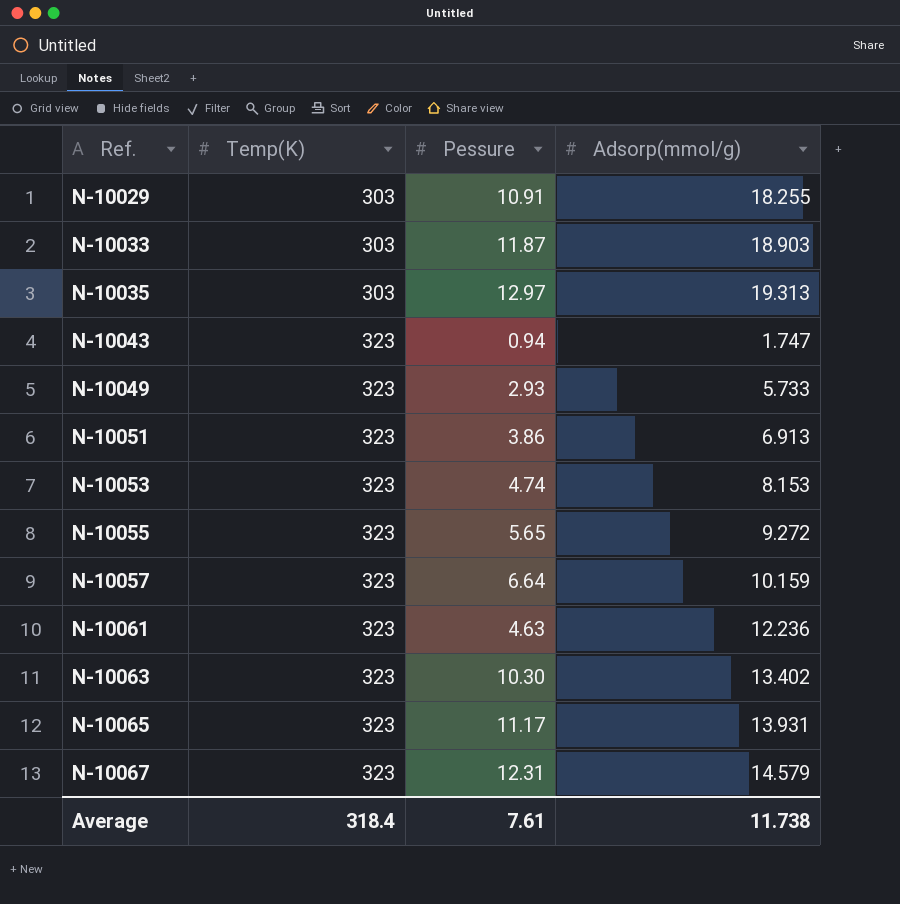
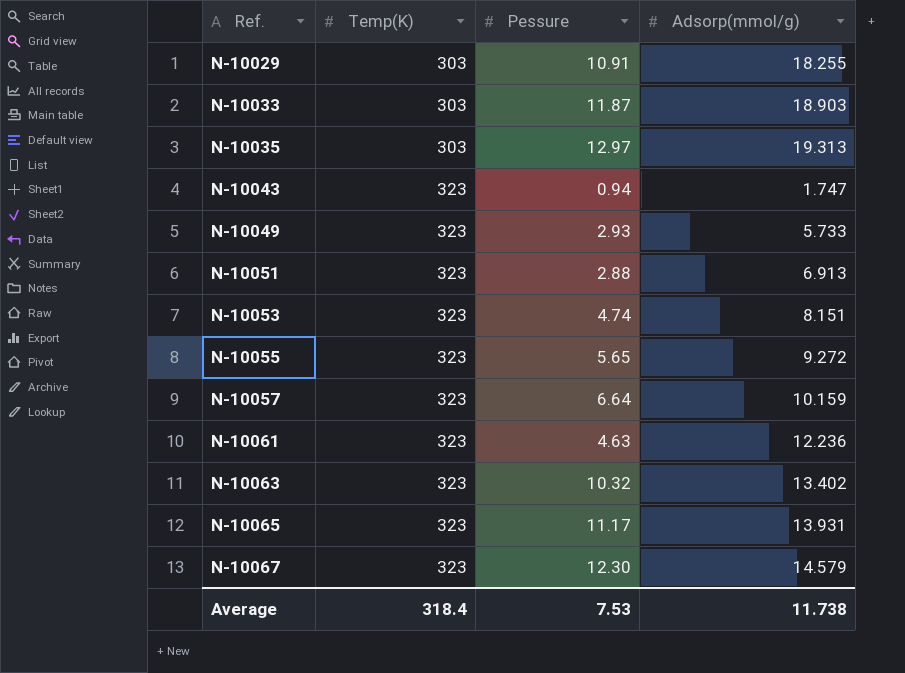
N-10051 | Pessure: 3.86 -> 2.88
N-10053 | Adsorp(mmol/g): 8.153 -> 8.151
N-10063 | Pessure: 10.30 -> 10.32
N-10067 | Pessure: 12.31 -> 12.30
Average | Pessure: 7.61 -> 7.53

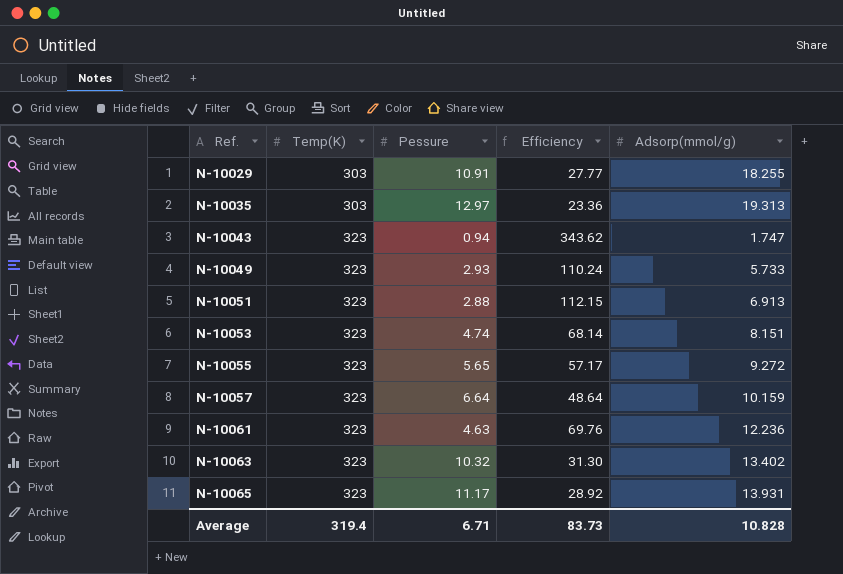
column Efficiency | formula: none -> [Temp(K)] / [Pessure]
row N-10033: 303 | 11.87 | 18.903 -> none
row N-10067: 323 | 12.30 | 14.579 -> none
Average | Temp(K): 318.4 -> 319.4
Average | Pessure: 7.53 -> 6.71
Average | Adsorp(mmol/g): 11.738 -> 10.828

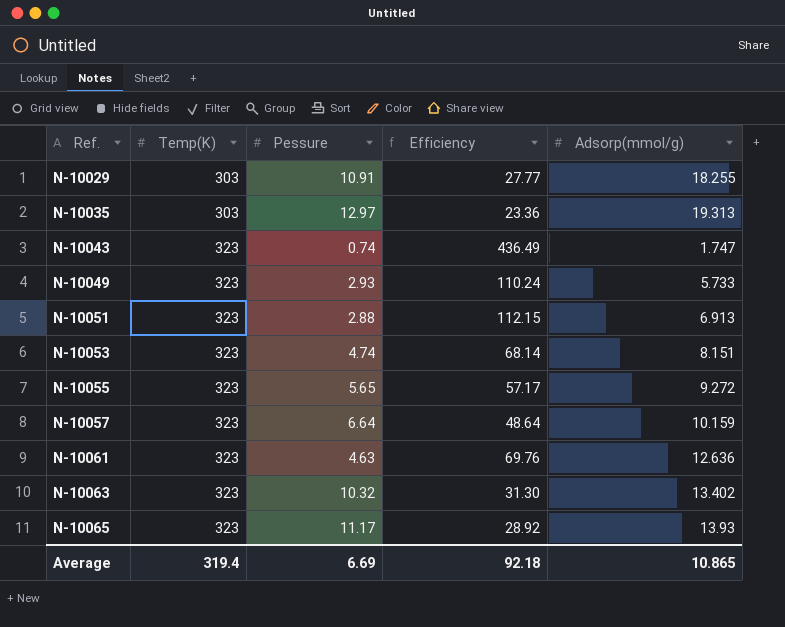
N-10043 | Pessure: 0.94 -> 0.74
N-10043 | Efficiency: 343.62 -> 436.49
N-10061 | Adsorp(mmol/g): 12.236 -> 12.636
N-10065 | Adsorp(mmol/g): 13.931 -> 13.93
Average | Pessure: 6.71 -> 6.69
Average | Efficiency: 83.73 -> 92.18
Average | Adsorp(mmol/g): 10.828 -> 10.865

